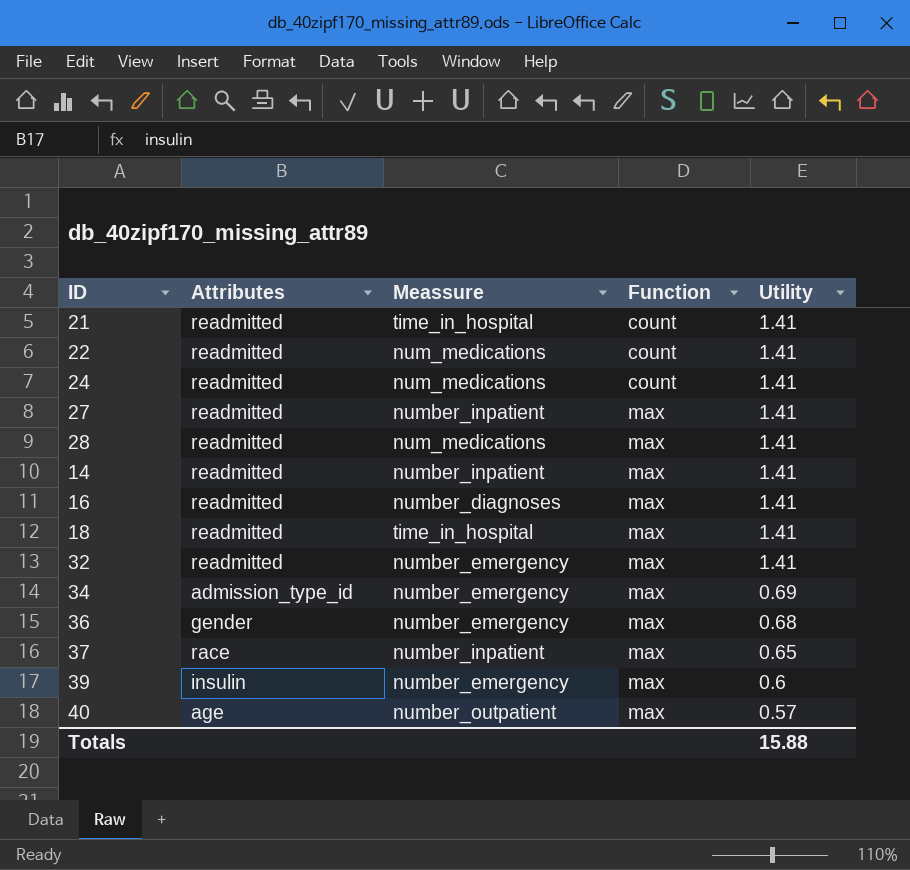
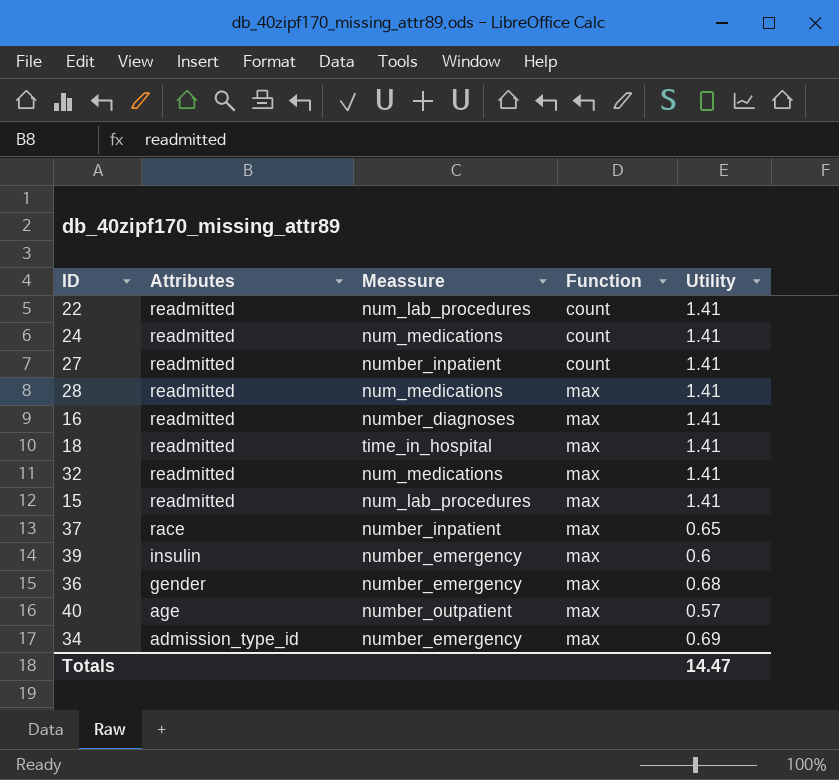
row order: Function ascending -> Attributes descending
row 21: readmitted | time_in_hospital | count | 1.41 -> none
row 14: readmitted | number_inpatient | max | 1.41 -> none
22 | Meassure: num_medications -> num_lab_procedures
27 | Function: max -> count
32 | Meassure: number_emergency -> num_medications
row 15: none -> readmitted | num_lab_procedures | max | 1.41
Totals | Utility: 15.88 -> 14.47

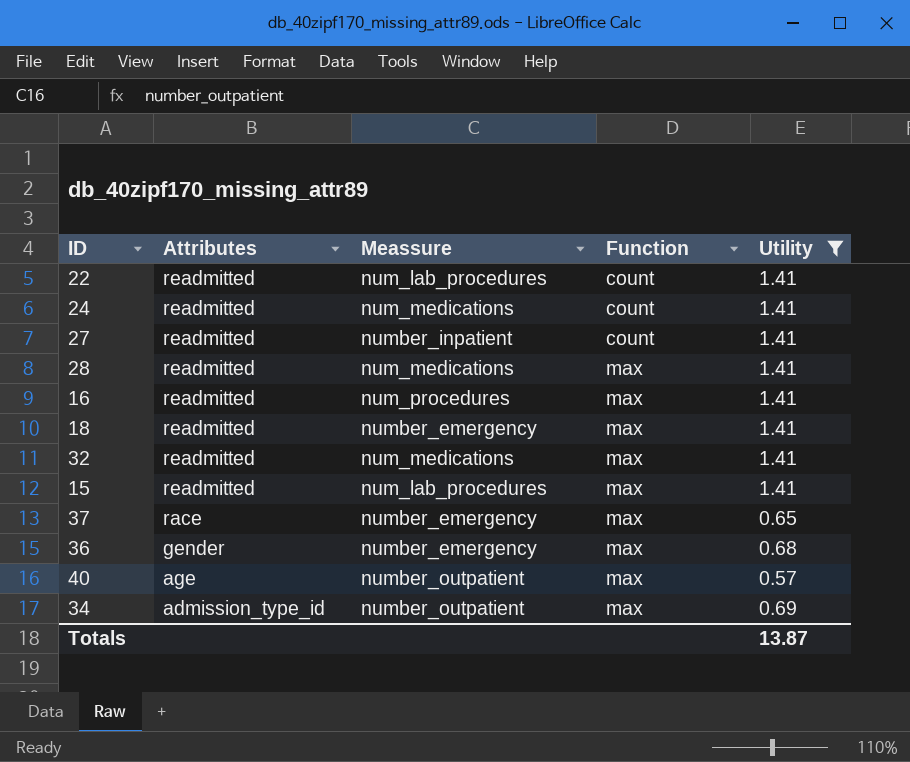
filter: none -> Utility != 0.6
16 | Meassure: number_diagnoses -> num_procedures
18 | Meassure: time_in_hospital -> number_emergency
37 | Meassure: number_inpatient -> number_emergency
34 | Meassure: number_emergency -> number_outpatient
Totals | Utility: 14.47 -> 13.87

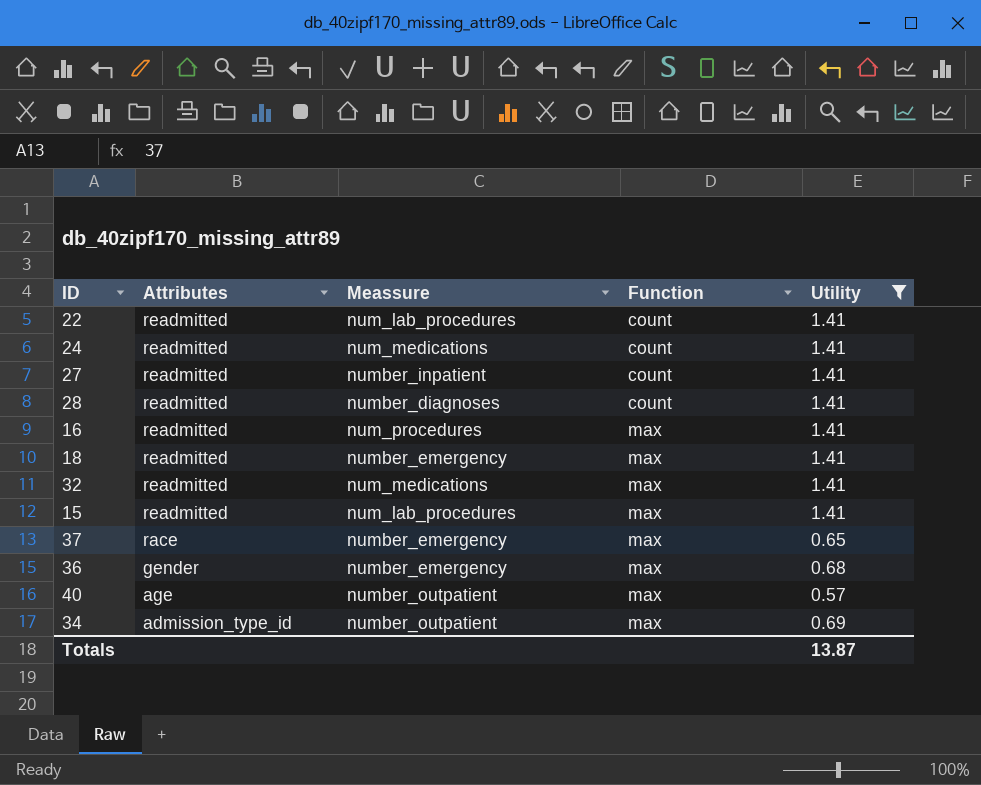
28 | Meassure: num_medications -> number_diagnoses
28 | Function: max -> count

